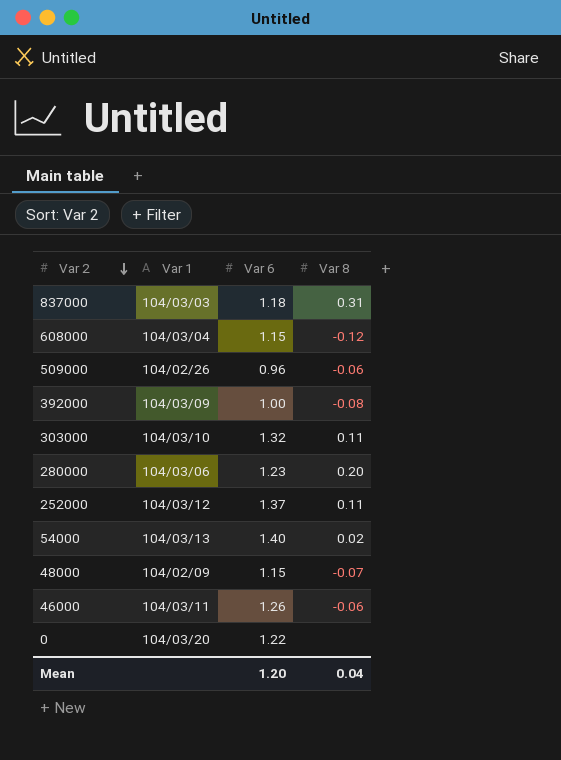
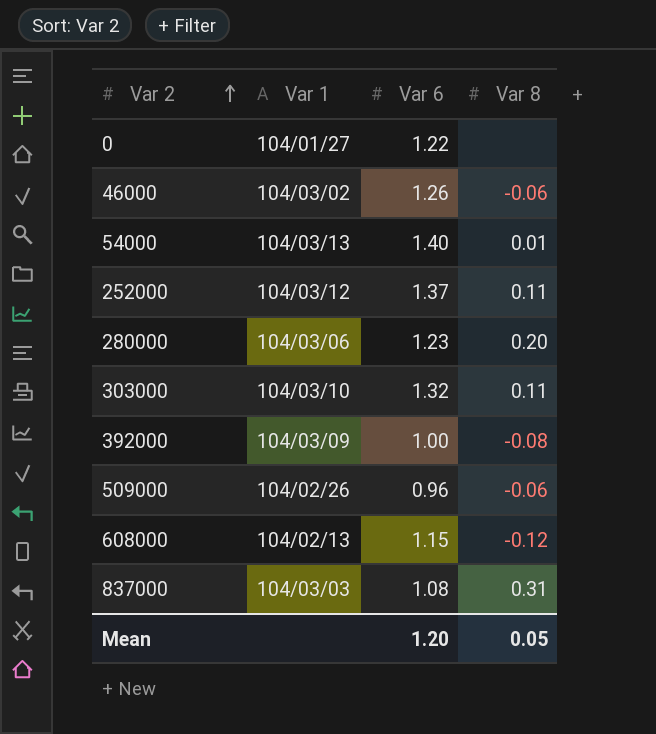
row order: Var 2 descending -> Var 2 ascending
row 48000: 104/02/09 | 1.15 | -0.07 -> none
0 | Var 1: 104/03/20 -> 104/01/27
46000 | Var 1: 104/03/11 -> 104/03/02
54000 | Var 8: 0.02 -> 0.01
608000 | Var 1: 104/03/04 -> 104/02/13
837000 | Var 6: 1.18 -> 1.08
Mean | Var 8: 0.04 -> 0.05

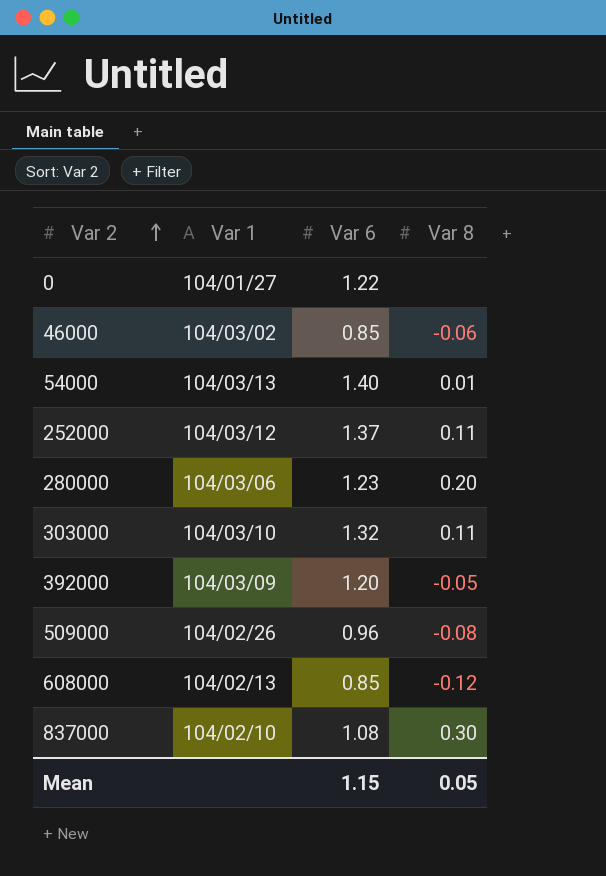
46000 | Var 6: 1.26 -> 0.85
392000 | Var 6: 1.00 -> 1.20
392000 | Var 8: -0.08 -> -0.05
509000 | Var 8: -0.06 -> -0.08
608000 | Var 6: 1.15 -> 0.85
837000 | Var 1: 104/03/03 -> 104/02/10
837000 | Var 8: 0.31 -> 0.30
Mean | Var 6: 1.20 -> 1.15

